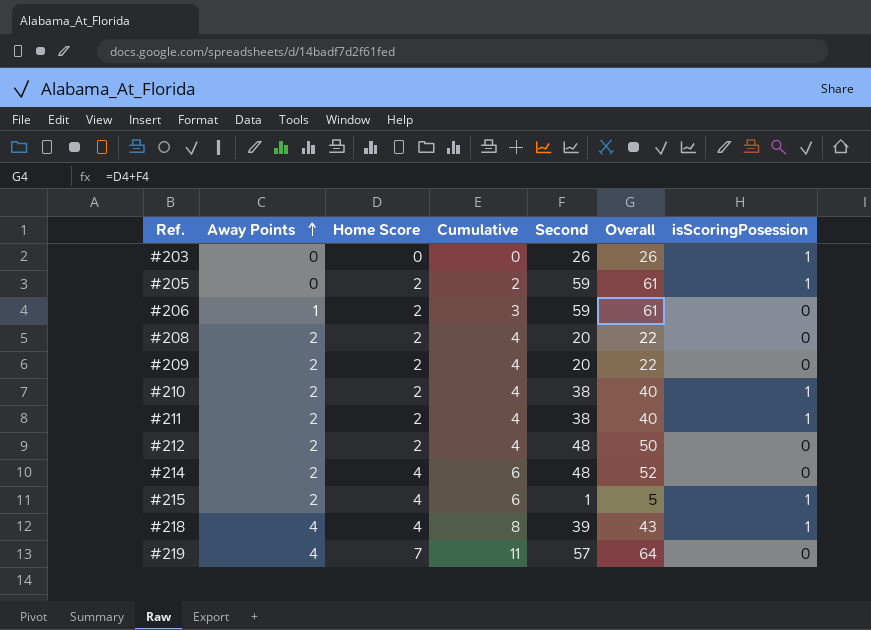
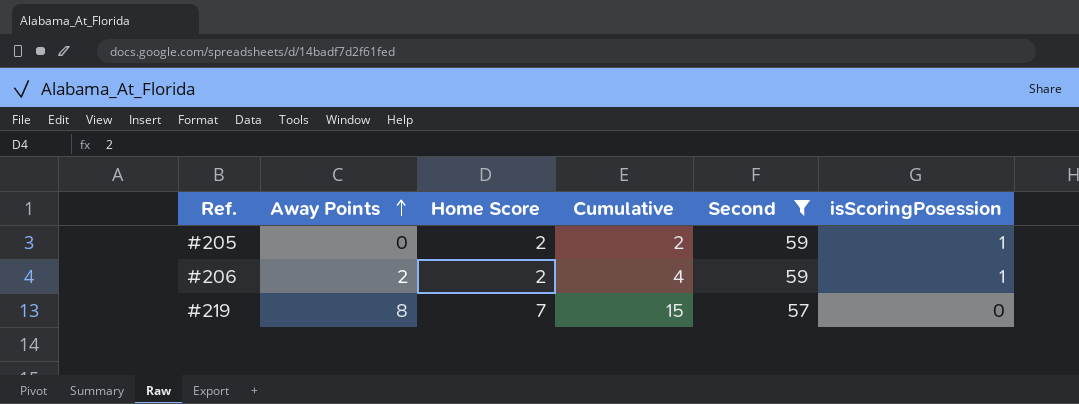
filter: none -> Second >= 57
column Overall | formula: [Home Score] + [Second] -> none
#206 | Away Points: 1 -> 2
#206 | Cumulative: 3 -> 4
#206 | isScoringPosession: 0 -> 1
#219 | Away Points: 4 -> 8
#219 | Cumulative: 11 -> 15

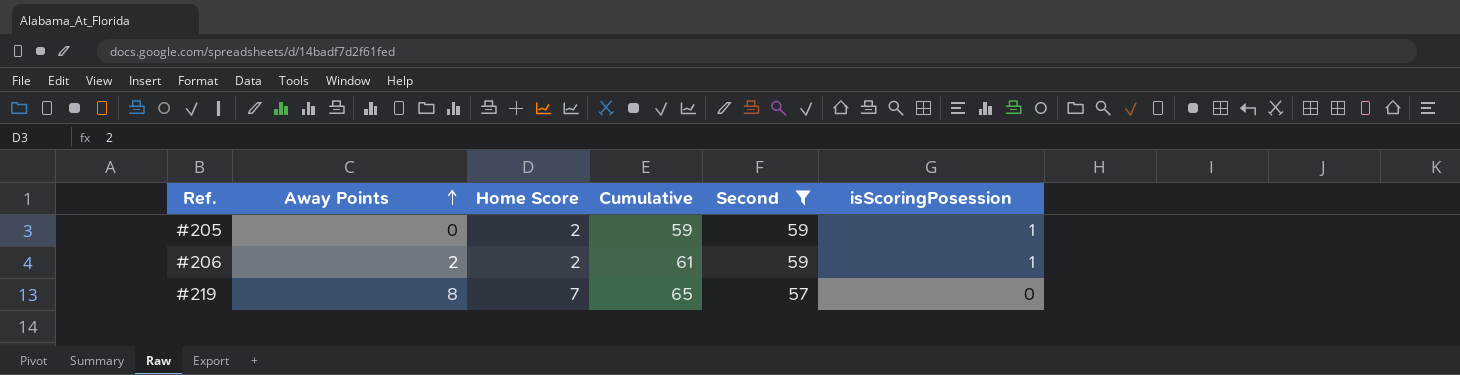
column Cumulative | formula: [Away Points] + [Home Score] -> [Away Points] + [Second]

